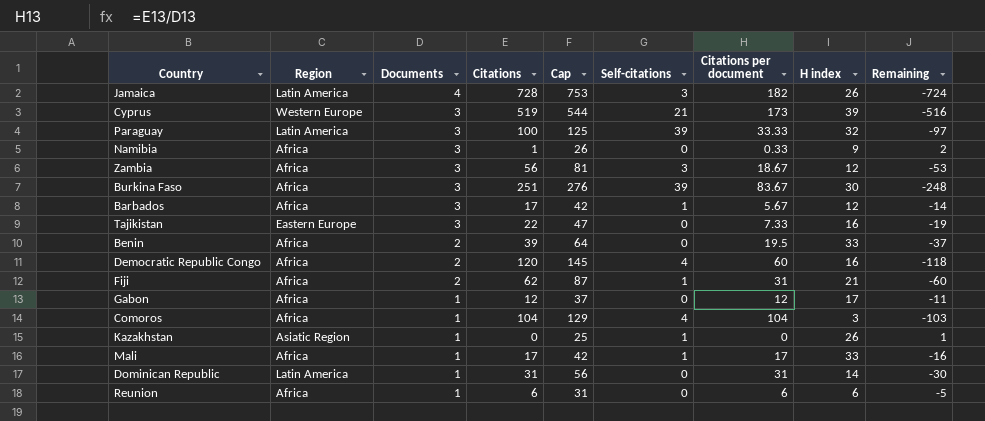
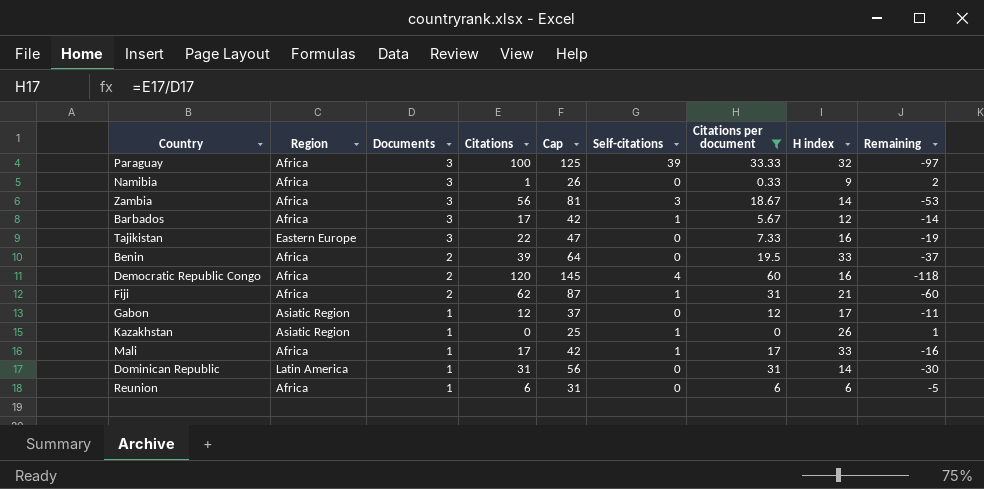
filter: none -> Citations per document <= 60
Paraguay | Region: Latin America -> Africa
Zambia | H index: 12 -> 14
Gabon | Region: Africa -> Asiatic Region

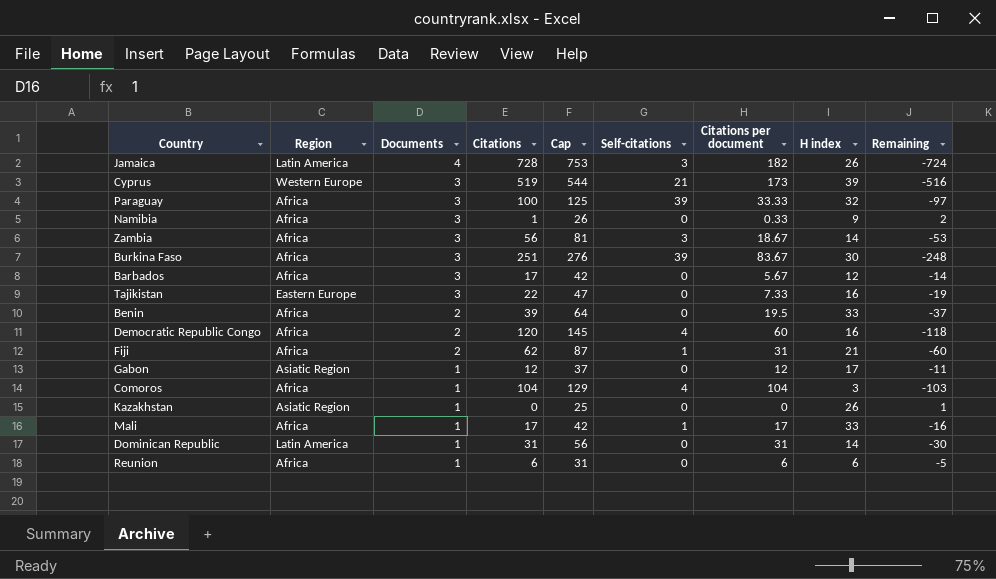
filter: Citations per document <= 60 -> none
Barbados | Self-citations: 1 -> 0
Kazakhstan | Self-citations: 1 -> 0

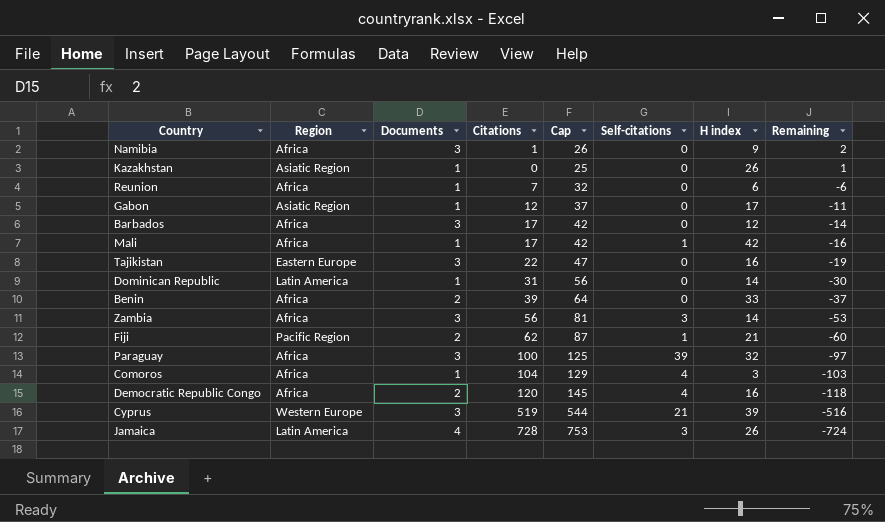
row order: Documents descending -> Remaining descending
column Citations per document | formula: [Citations] / [Documents] -> none
row Burkina Faso: Africa | 3 | 251 | 276 | 39 | 83.67 | 30 | -248 -> none
Reunion | Citations: 6 -> 7
Reunion | Cap: 31 -> 32
Reunion | Remaining: -5 -> -6
Mali | H index: 33 -> 42
Fiji | Region: Africa -> Pacific Region

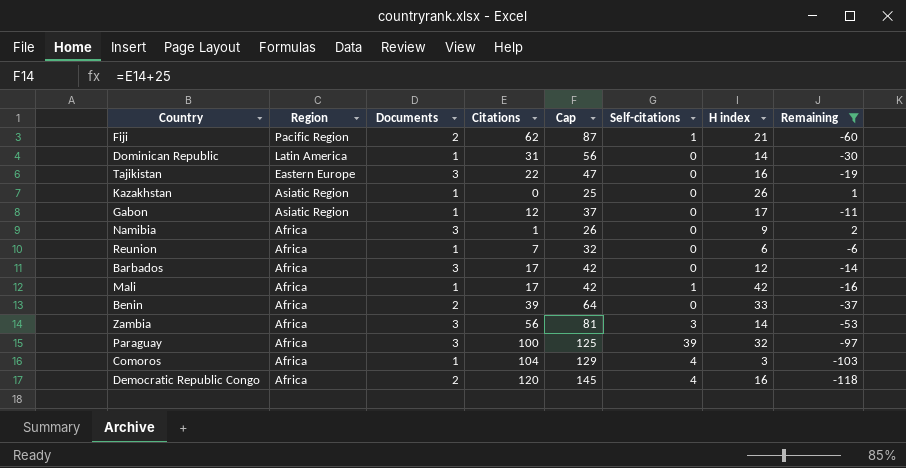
filter: none -> Remaining >= -118
row order: Remaining descending -> Region descending

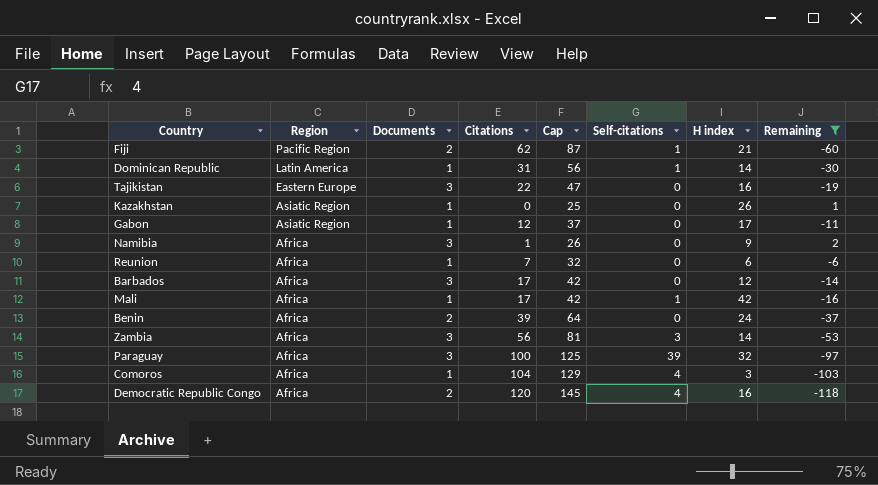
Dominican Republic | Self-citations: 0 -> 1
Benin | H index: 33 -> 24

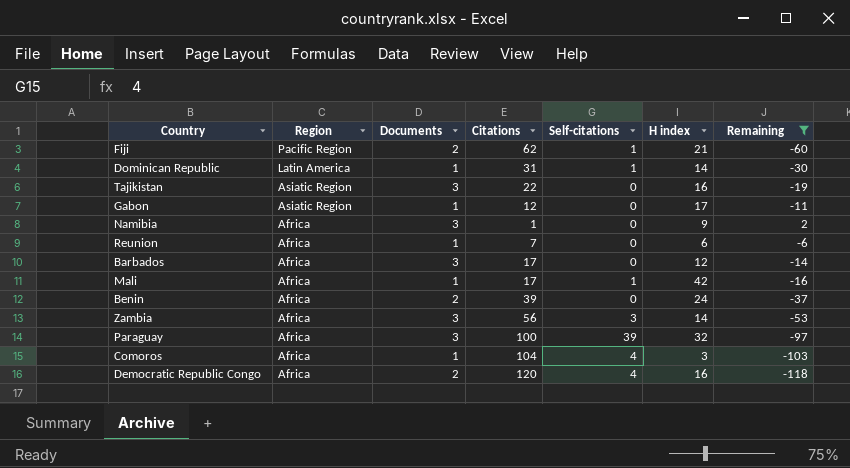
column Cap | formula: [Citations] + 25 -> none
row Kazakhstan: Asiatic Region | 1 | 0 | 25 | 0 | 26 | 1 -> none
Tajikistan | Region: Eastern Europe -> Asiatic Region

